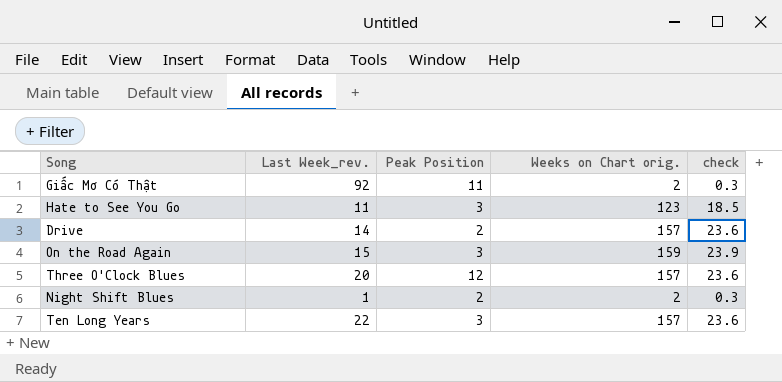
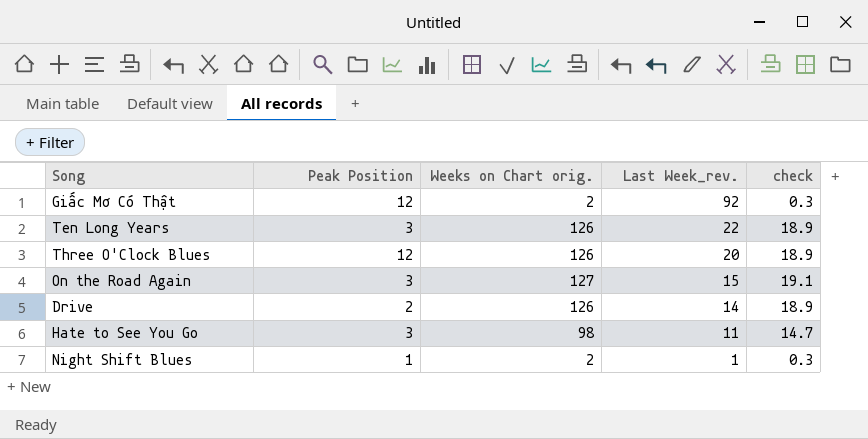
row order: none -> Last Week_rev. descending
column Last Week_rev. | position: 2 -> 4
Giấc Mơ Có Thật | Peak Position: 11 -> 12
Ten Long Years | Weeks on Chart orig.: 157 -> 126
Ten Long Years | check: 23.6 -> 18.9
Three O'Clock Blues | Weeks on Chart orig.: 157 -> 126
Three O'Clock Blues | check: 23.6 -> 18.9
On the Road Again | Weeks on Chart orig.: 159 -> 127
On the Road Again | check: 23.9 -> 19.1
Drive | Weeks on Chart orig.: 157 -> 126
Drive | check: 23.6 -> 18.9
Hate to See You Go | Weeks on Chart orig.: 123 -> 98
Hate to See You Go | check: 18.5 -> 14.7
Night Shift Blues | Peak Position: 2 -> 1

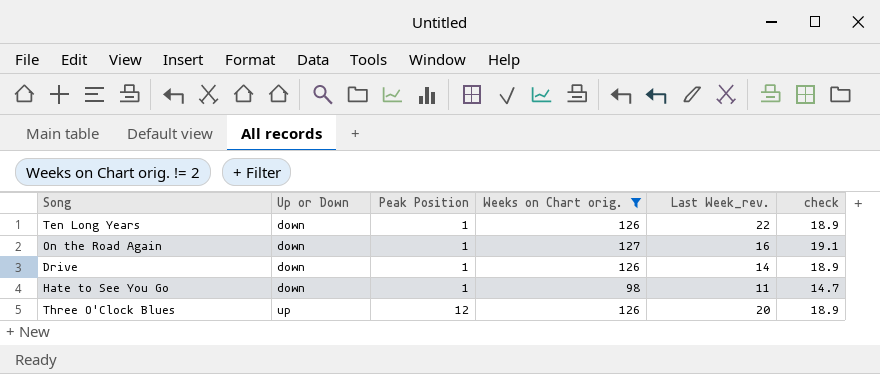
filter: none -> Weeks on Chart orig. != 2
row order: Last Week_rev. descending -> Up or Down ascending
column Up or Down | position: none -> 2
Ten Long Years | Peak Position: 3 -> 1
On the Road Again | Peak Position: 3 -> 1
On the Road Again | Last Week_rev.: 15 -> 16
Drive | Peak Position: 2 -> 1
Hate to See You Go | Peak Position: 3 -> 1

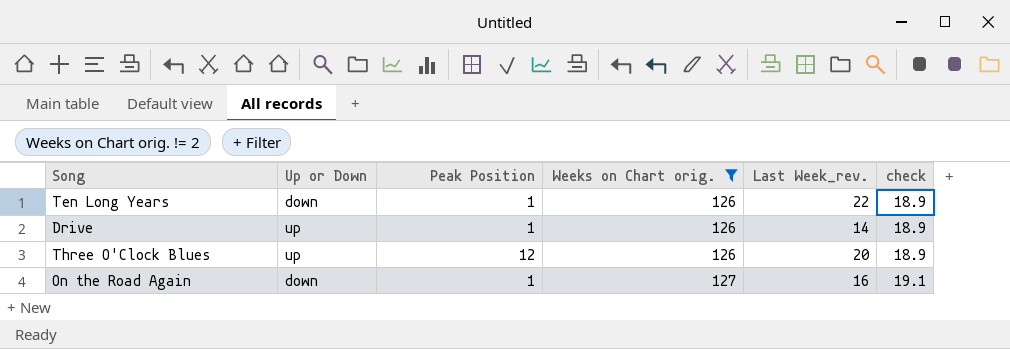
row order: Up or Down ascending -> Weeks on Chart orig. ascending
row Hate to See You Go: down | 1 | 98 | 11 | 14.7 -> none
Drive | Up or Down: down -> up

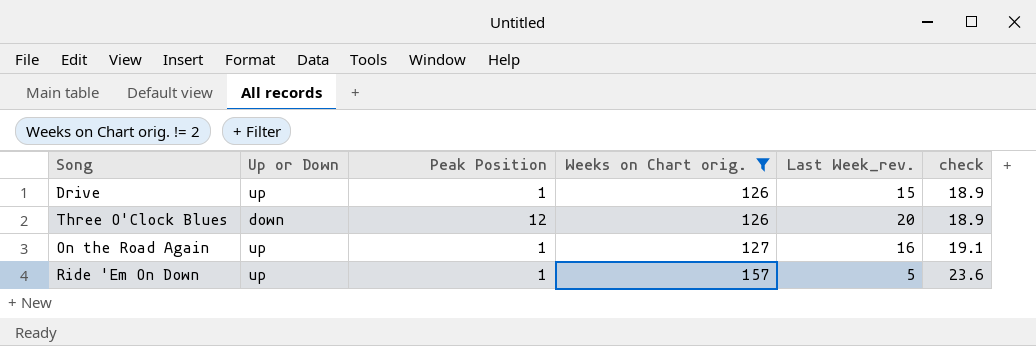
row Ten Long Years: down | 1 | 126 | 22 | 18.9 -> none
Drive | Last Week_rev.: 14 -> 15
Three O'Clock Blues | Up or Down: up -> down
On the Road Again | Up or Down: down -> up
row Ride 'Em On Down: none -> up | 1 | 157 | 5 | 23.6

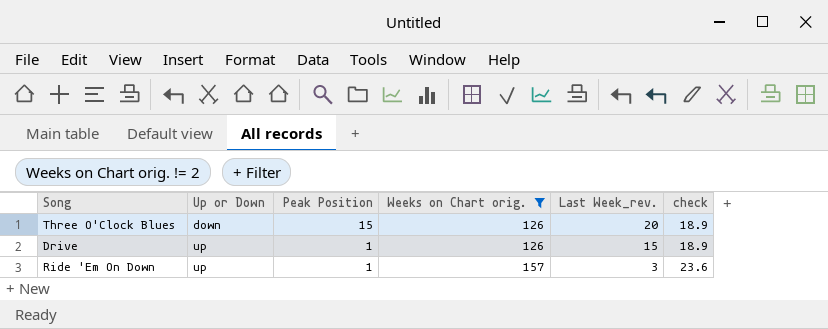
row order: Weeks on Chart orig. ascending -> Up or Down ascending
row On the Road Again: up | 1 | 127 | 16 | 19.1 -> none
Three O'Clock Blues | Peak Position: 12 -> 15
Ride 'Em On Down | Last Week_rev.: 5 -> 3

